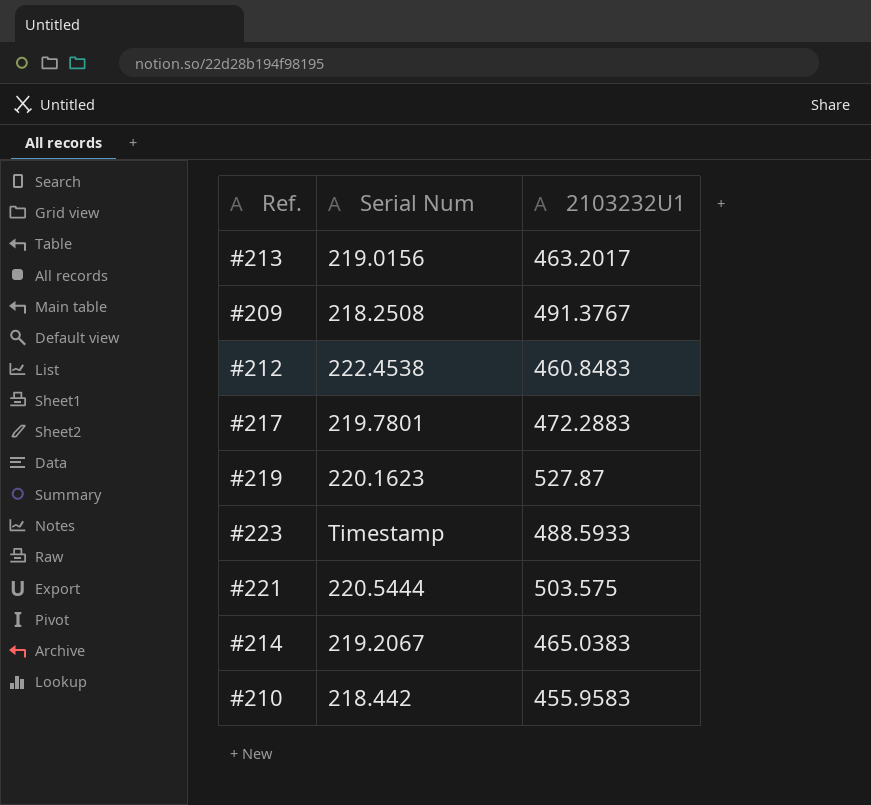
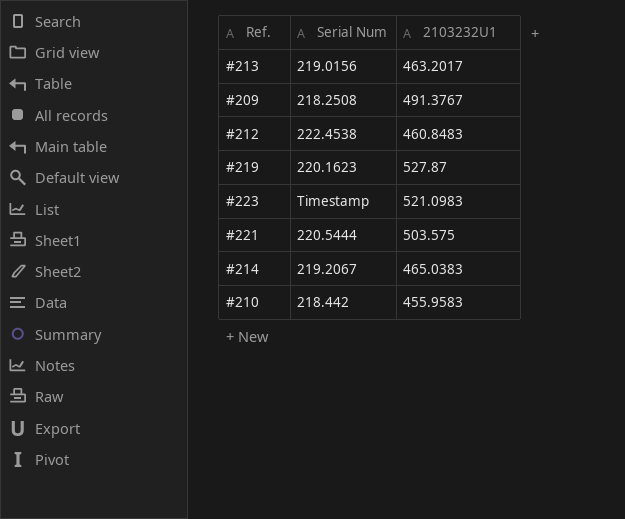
row #217: 219.7801 | 472.2883 -> none
#223 | 2103232U1: 488.5933 -> 521.0983

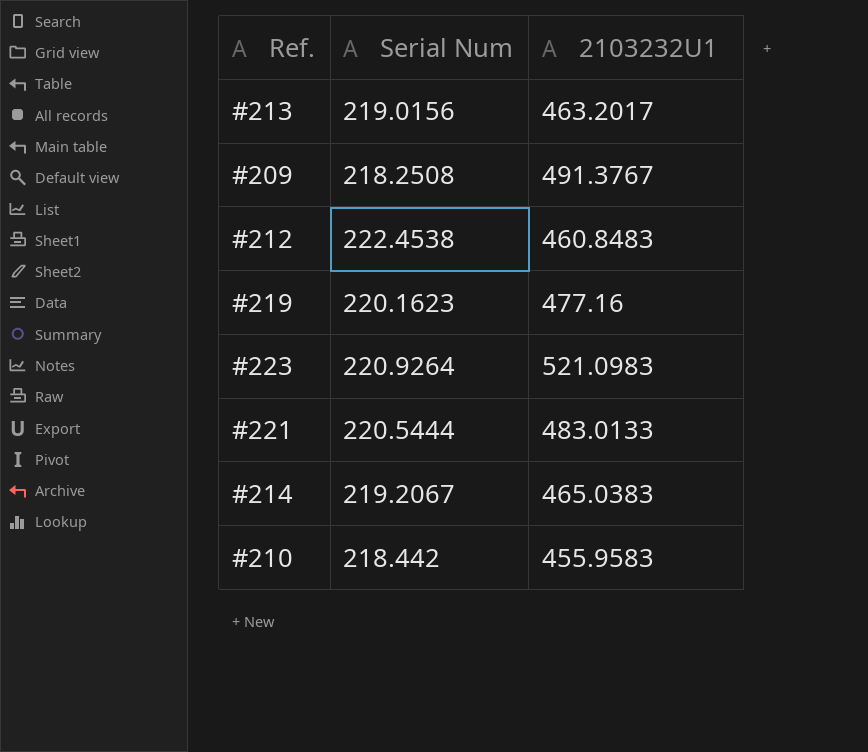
#219 | 2103232U1: 527.87 -> 477.16
#223 | Serial Num: Timestamp -> 220.9264
#221 | 2103232U1: 503.575 -> 483.0133

